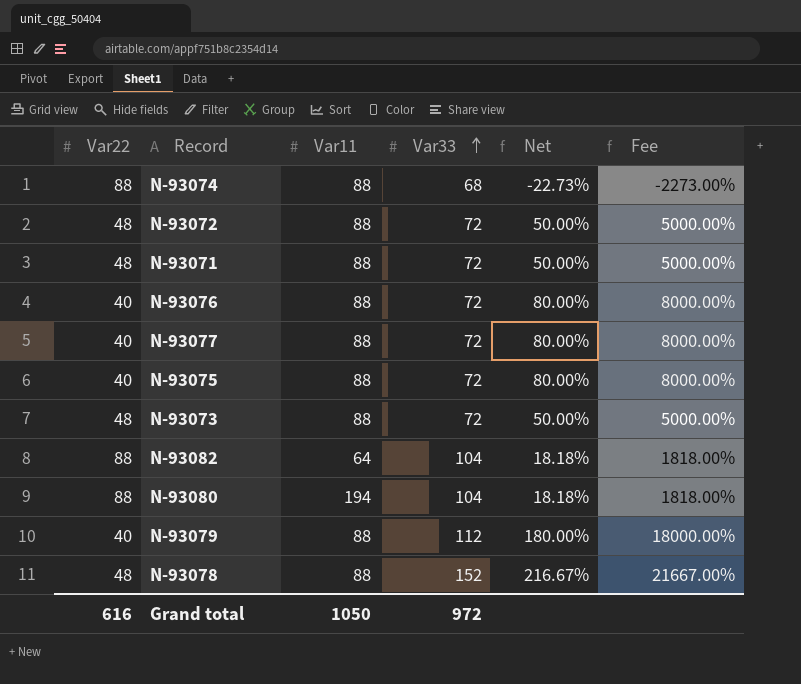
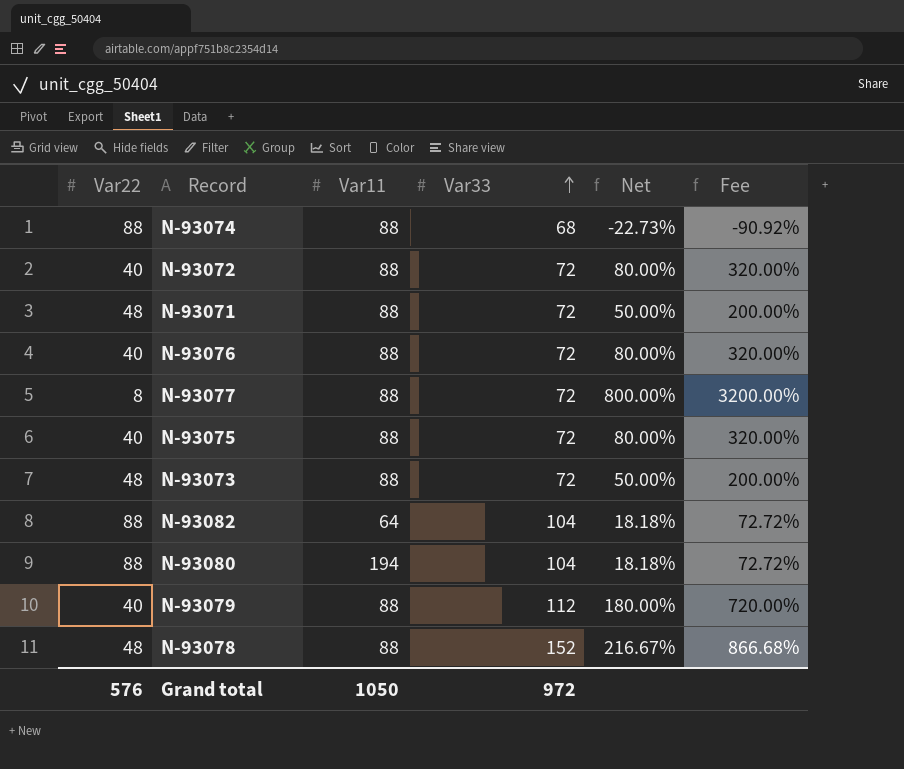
column Fee | formula: [Net] * 100 -> [Net] * 4
N-93072 | Var22: 48 -> 40
N-93072 | Net: 50.00% -> 80.00%
N-93077 | Var22: 40 -> 8
N-93077 | Net: 80.00% -> 800.00%
Grand total | Var22: 616 -> 576

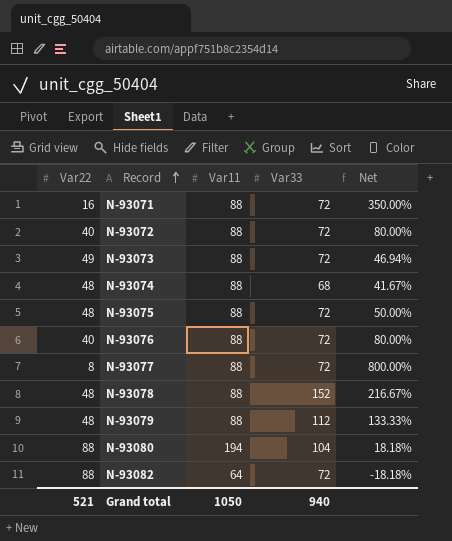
row order: Var33 ascending -> Record ascending
column Fee | formula: [Net] * 4 -> none
N-93071 | Var22: 48 -> 16
N-93071 | Net: 50.00% -> 350.00%
N-93073 | Var22: 48 -> 49
N-93073 | Net: 50.00% -> 46.94%
N-93074 | Var22: 88 -> 48
N-93074 | Net: -22.73% -> 41.67%
N-93075 | Var22: 40 -> 48
N-93075 | Net: 80.00% -> 50.00%
N-93079 | Var22: 40 -> 48
N-93079 | Net: 180.00% -> 133.33%
N-93082 | Var33: 104 -> 72
N-93082 | Net: 18.18% -> -18.18%
Grand total | Var22: 576 -> 521
Grand total | Var33: 972 -> 940

